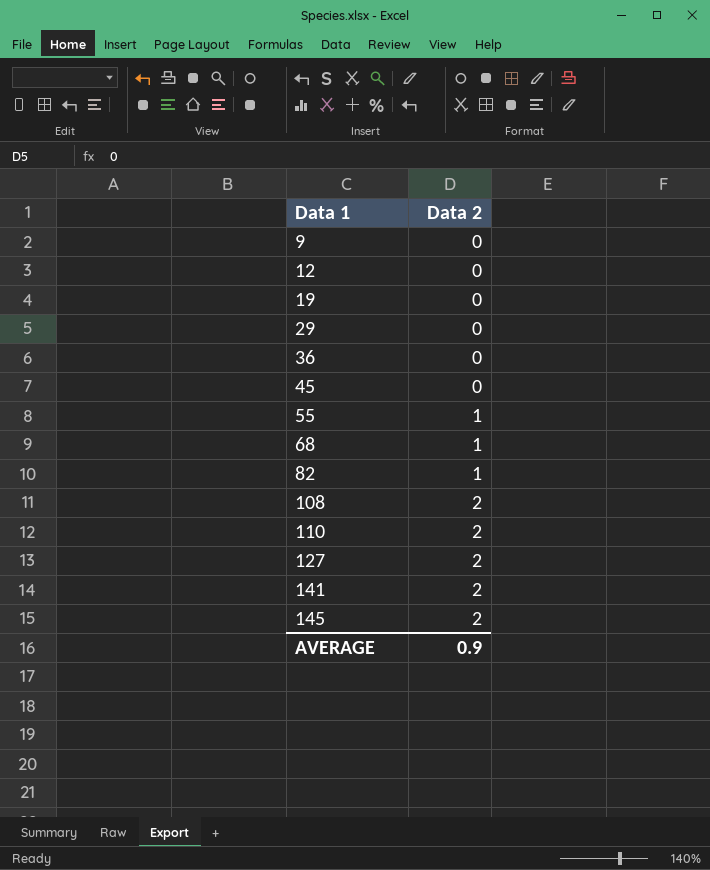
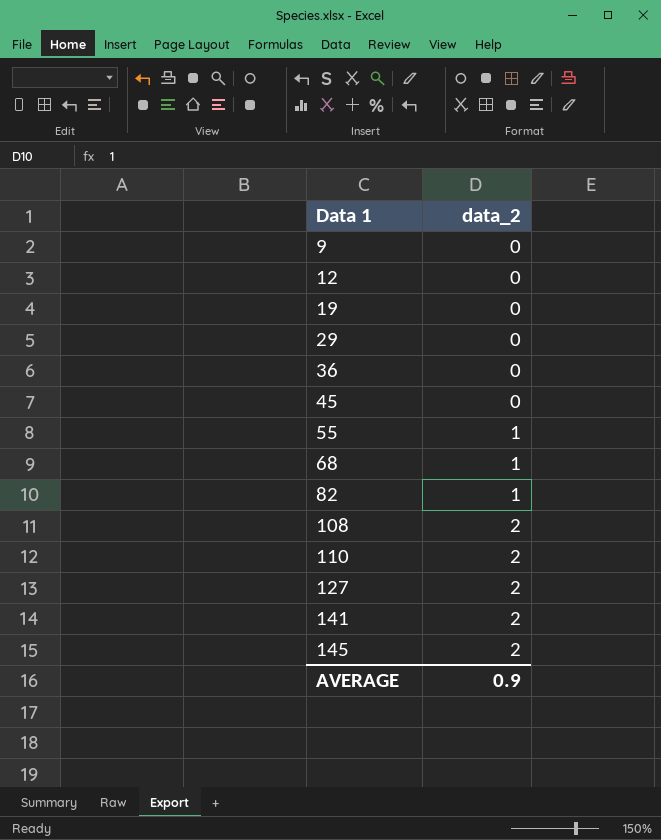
column name: Data 2 -> data_2

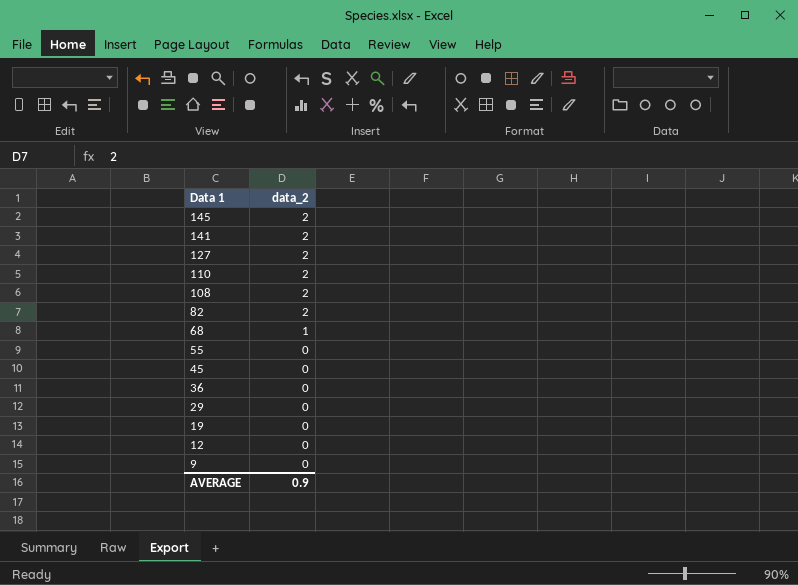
row order: Data 1 ascending -> Data 1 descending
82 | data_2: 1 -> 2
55 | data_2: 1 -> 0

